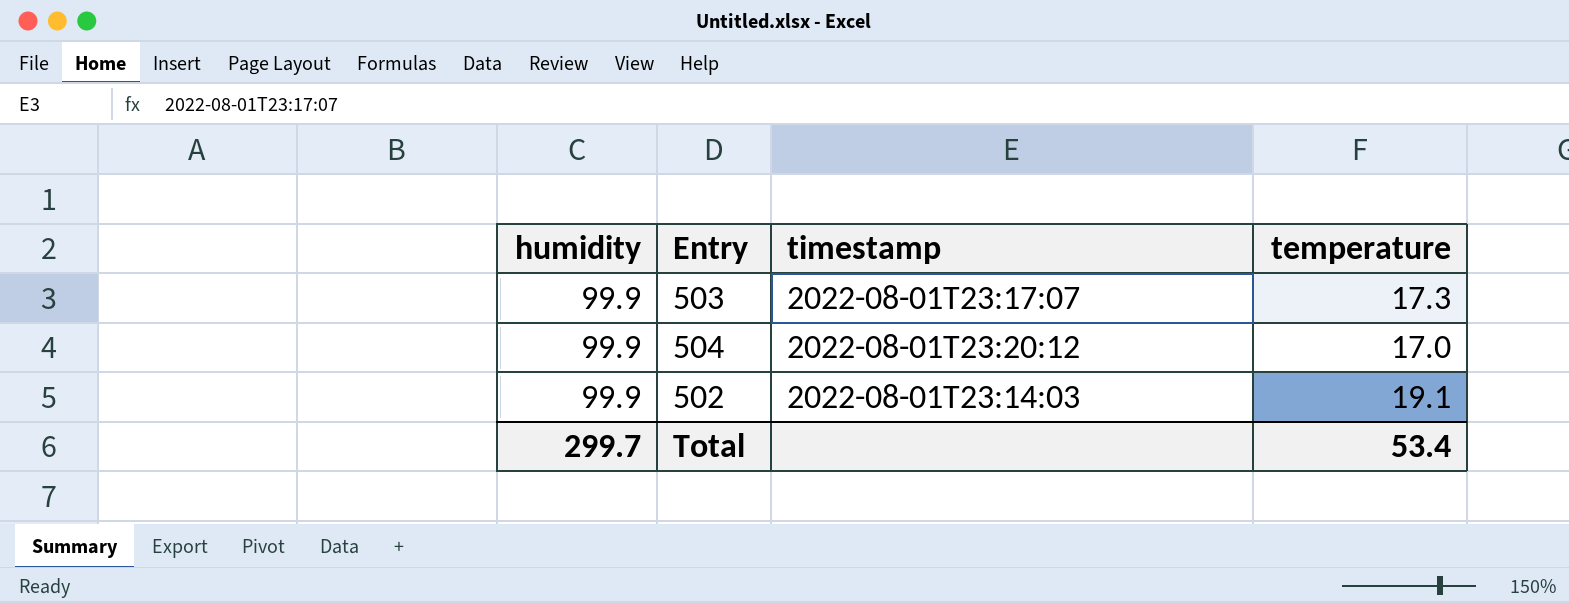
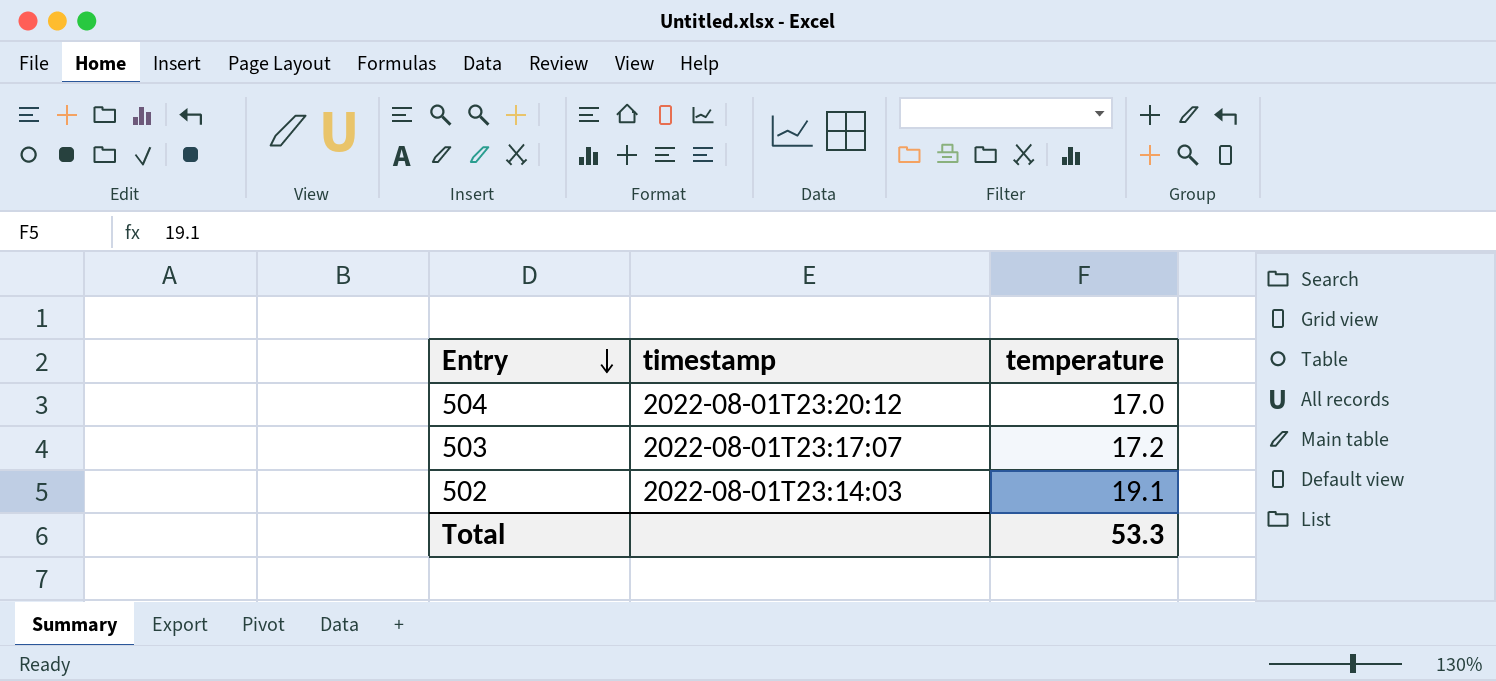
row order: none -> Entry descending
column humidity | position: 1 -> none
503 | temperature: 17.3 -> 17.2
Total | temperature: 53.4 -> 53.3

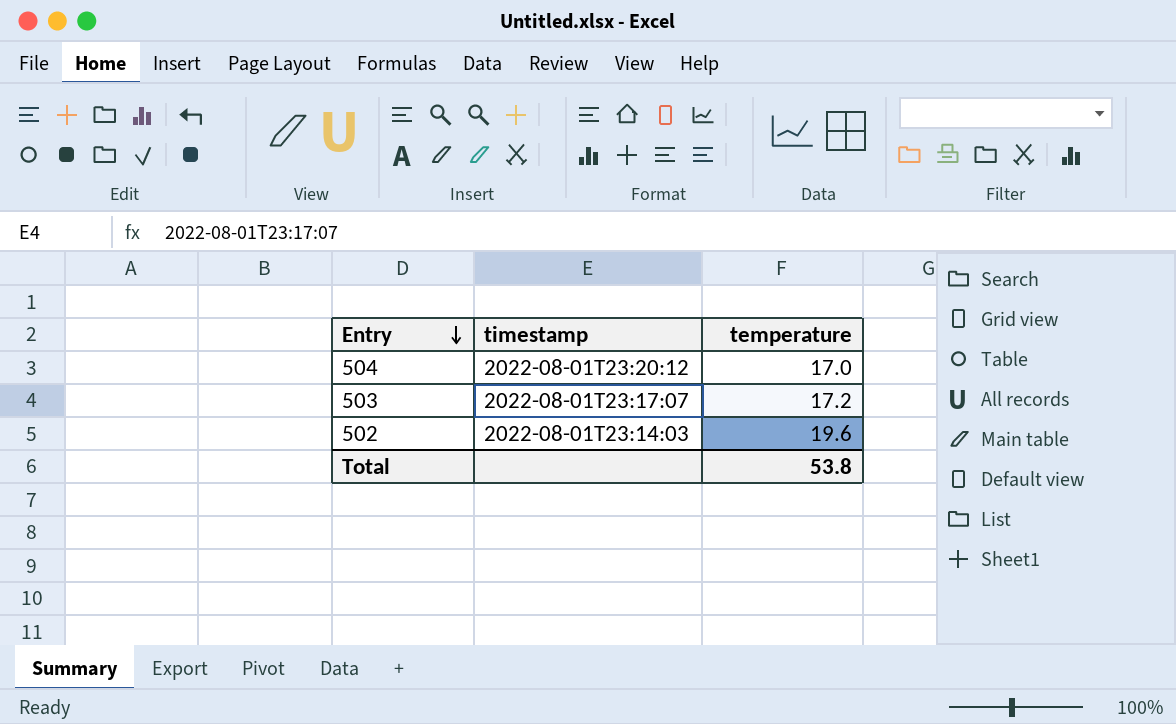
502 | temperature: 19.1 -> 19.6
Total | temperature: 53.3 -> 53.8

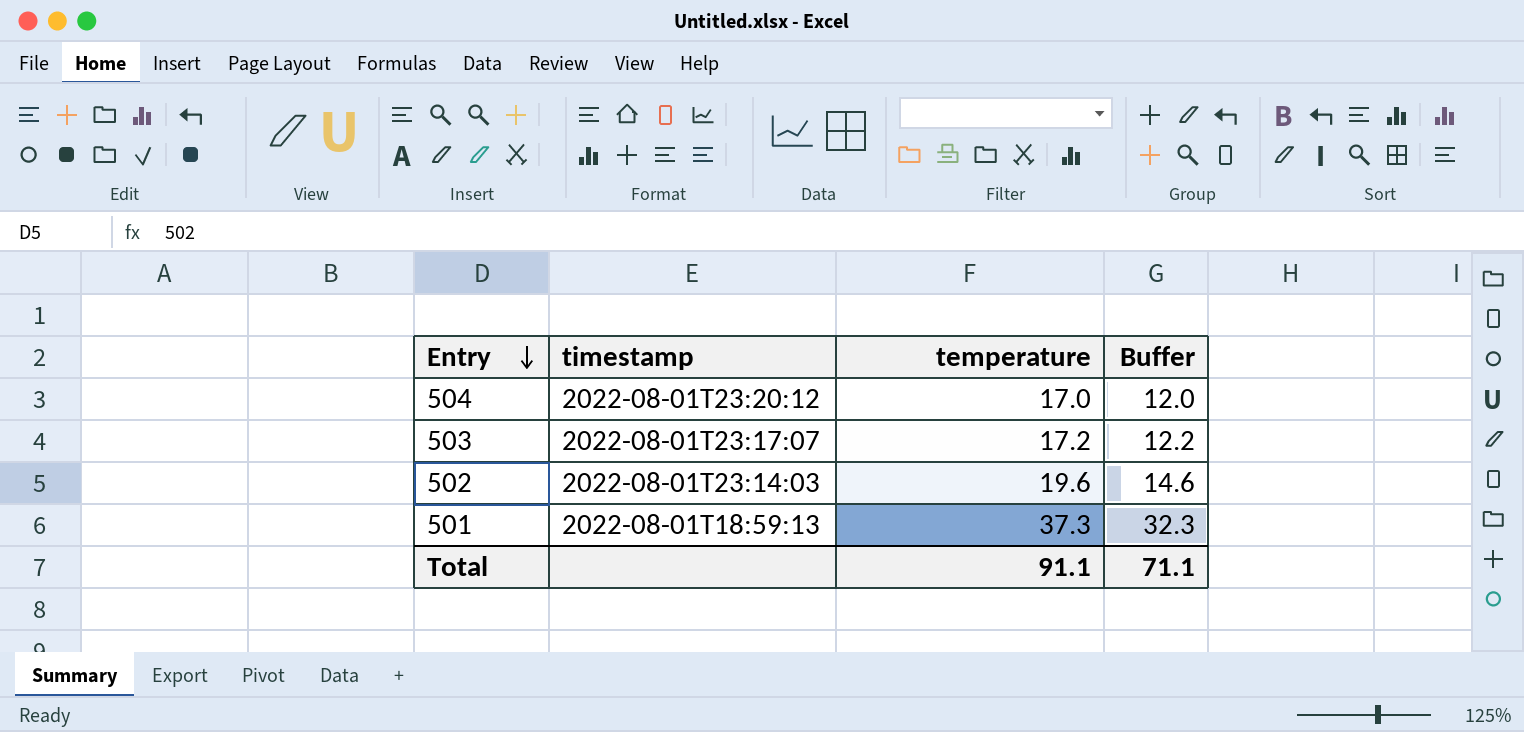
column Buffer | formula: none -> [temperature] - 5
row 501: none -> 2022-08-01T18:59:13 | 37.3 | 32.3
Total | temperature: 53.8 -> 91.1

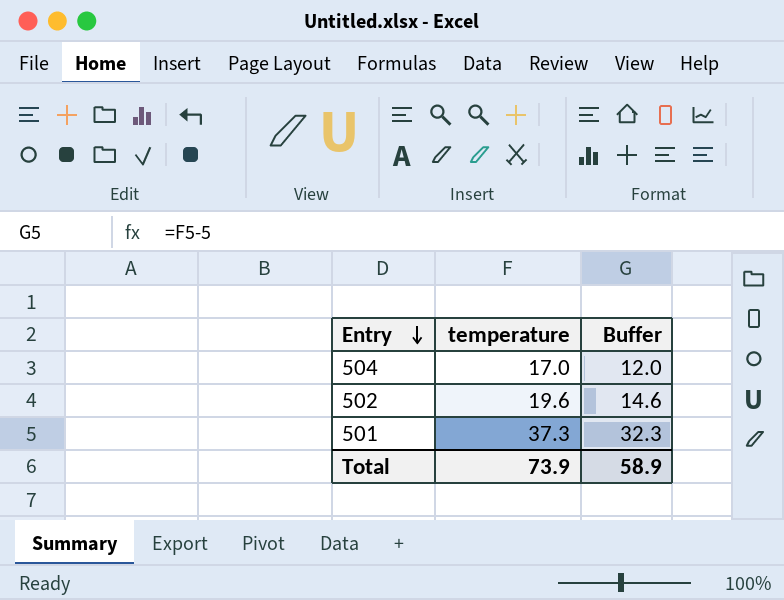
column timestamp | position: 2 -> none
row 503: 2022-08-01T23:17:07 | 17.2 | 12.2 -> none
Total | temperature: 91.1 -> 73.9
Total | Buffer: 71.1 -> 58.9

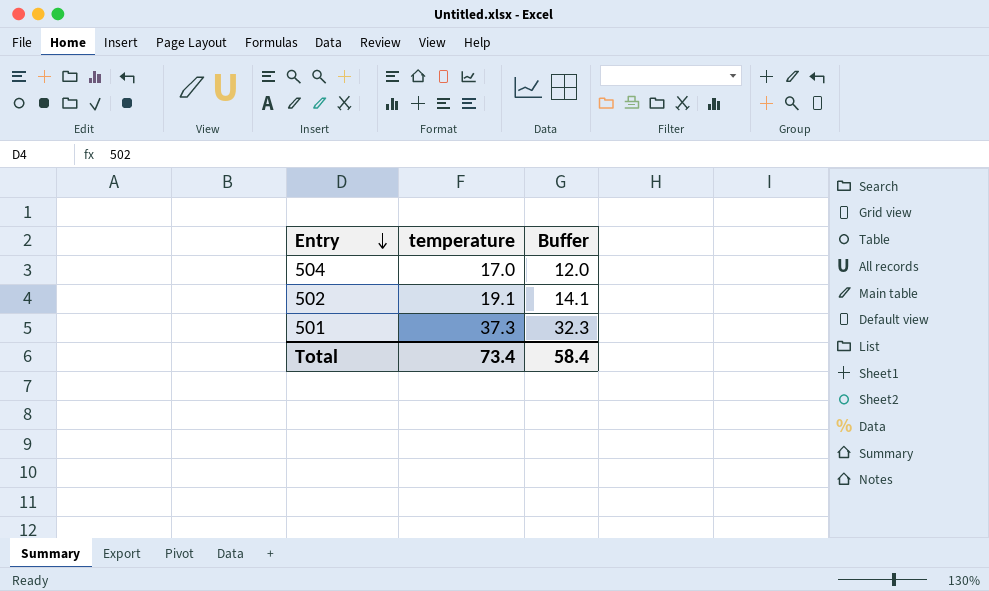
502 | temperature: 19.6 -> 19.1
502 | Buffer: 14.6 -> 14.1
Total | temperature: 73.9 -> 73.4
Total | Buffer: 58.9 -> 58.4

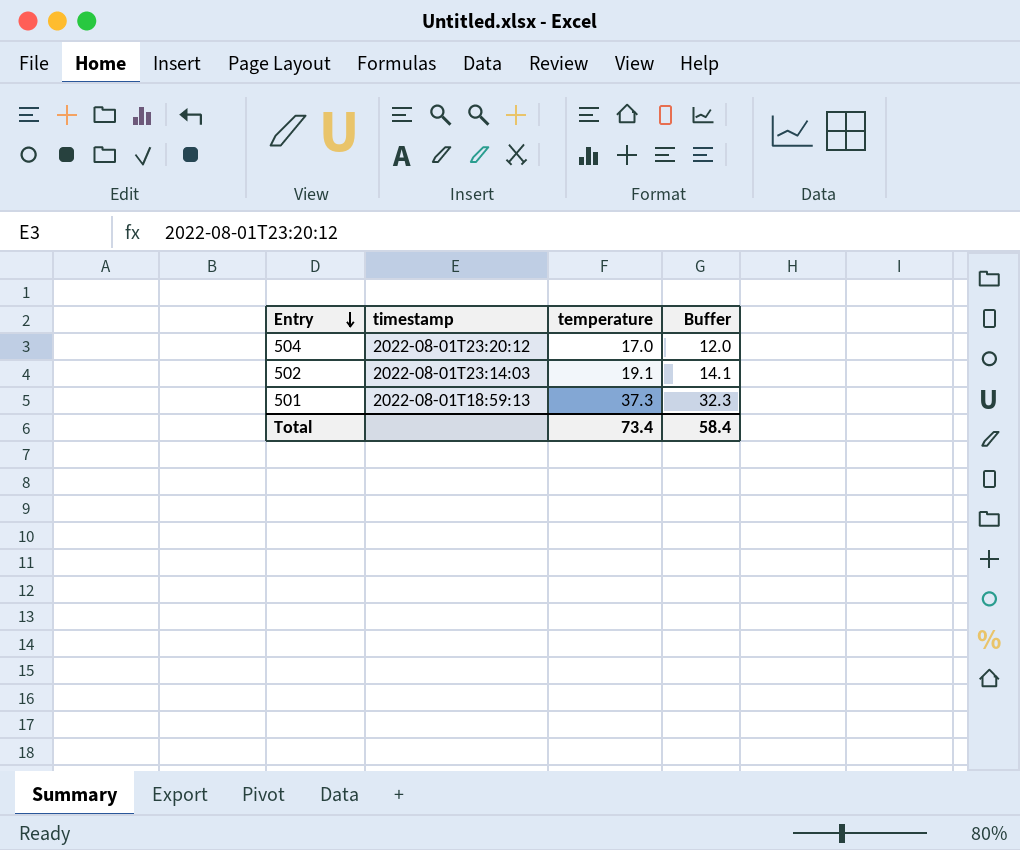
column timestamp | position: none -> 2

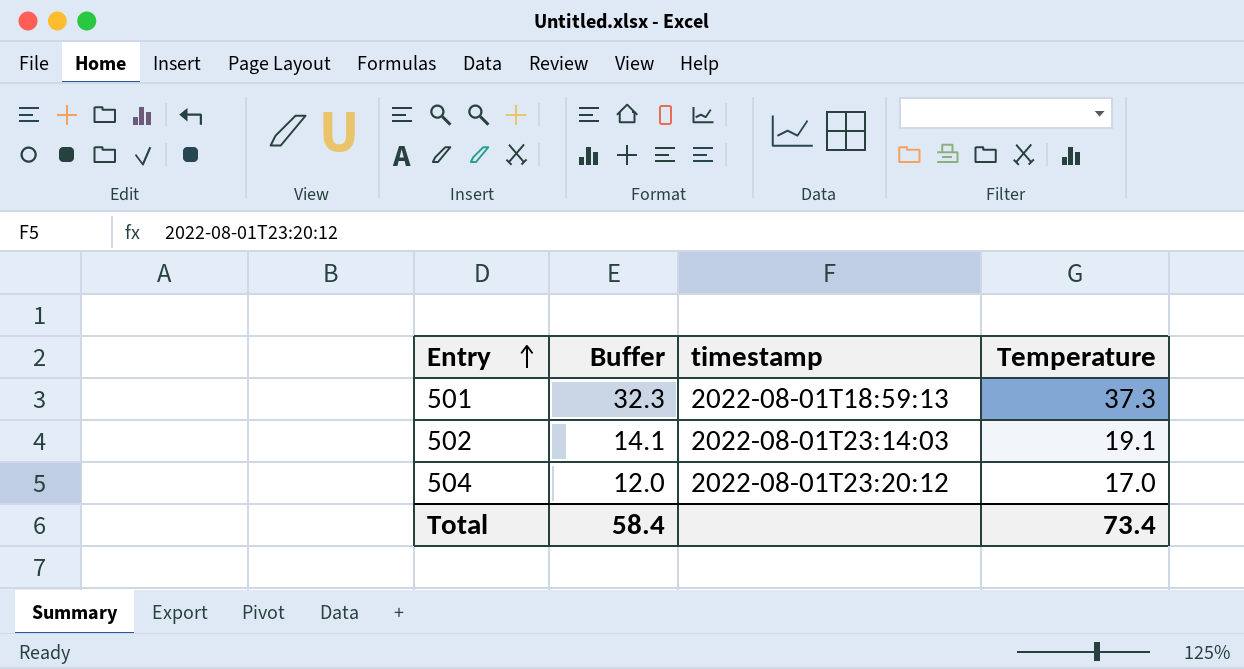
row order: Entry descending -> Entry ascending
column Buffer | position: 4 -> 2
column name: temperature -> Temperature

